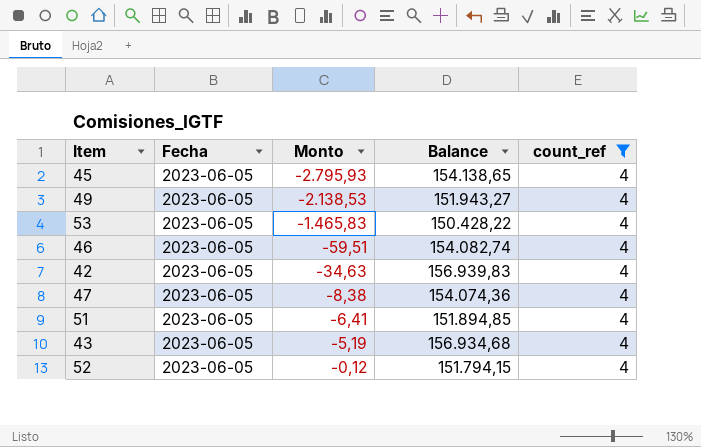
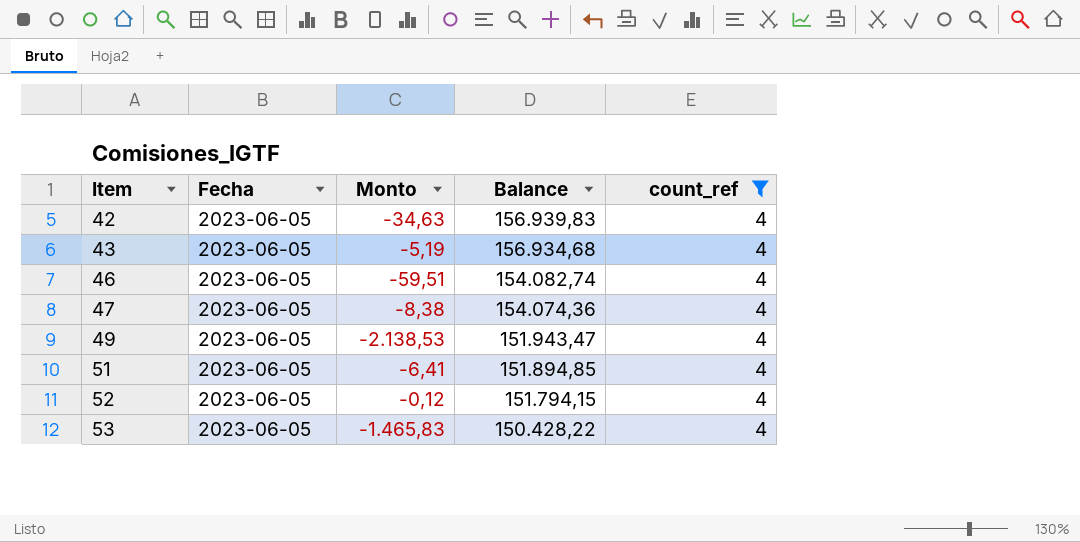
row order: Monto ascending -> Item ascending
row 45: 2023-06-05 | -2.795,93 | 154.138,65 | 4 -> none
49 | Balance: 151.943,27 -> 151.943,47

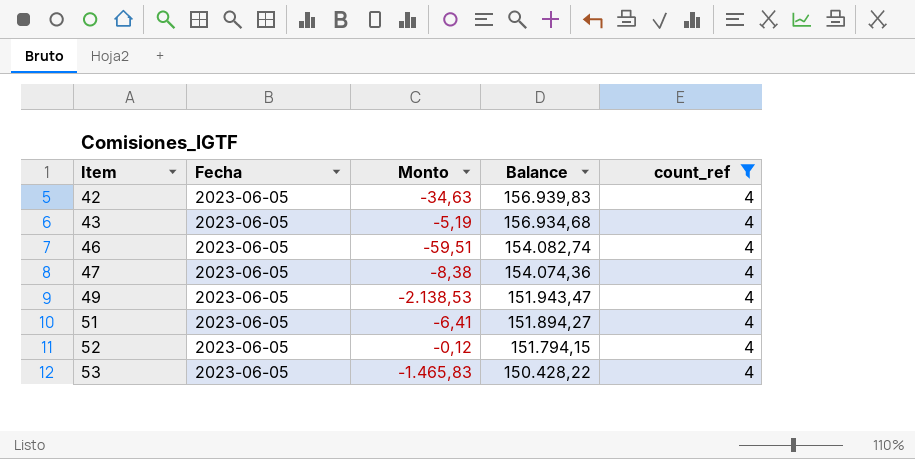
51 | Balance: 151.894,85 -> 151.894,27

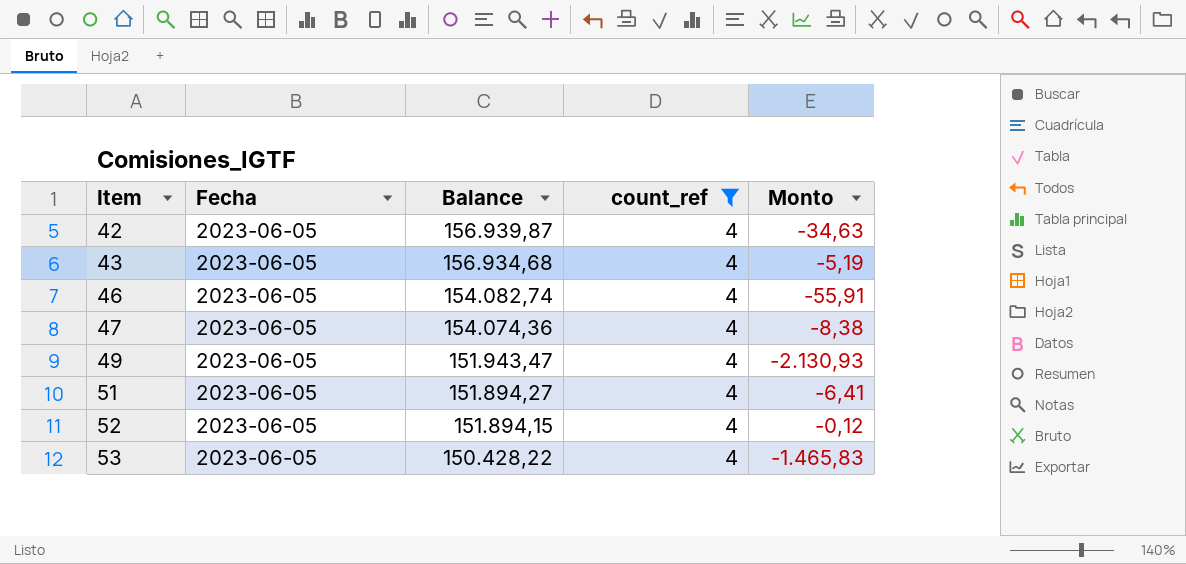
column Monto | position: 3 -> 5
42 | Balance: 156.939,83 -> 156.939,87
46 | Monto: -59,51 -> -55,91
49 | Monto: -2.138,53 -> -2.130,93
52 | Balance: 151.794,15 -> 151.894,15

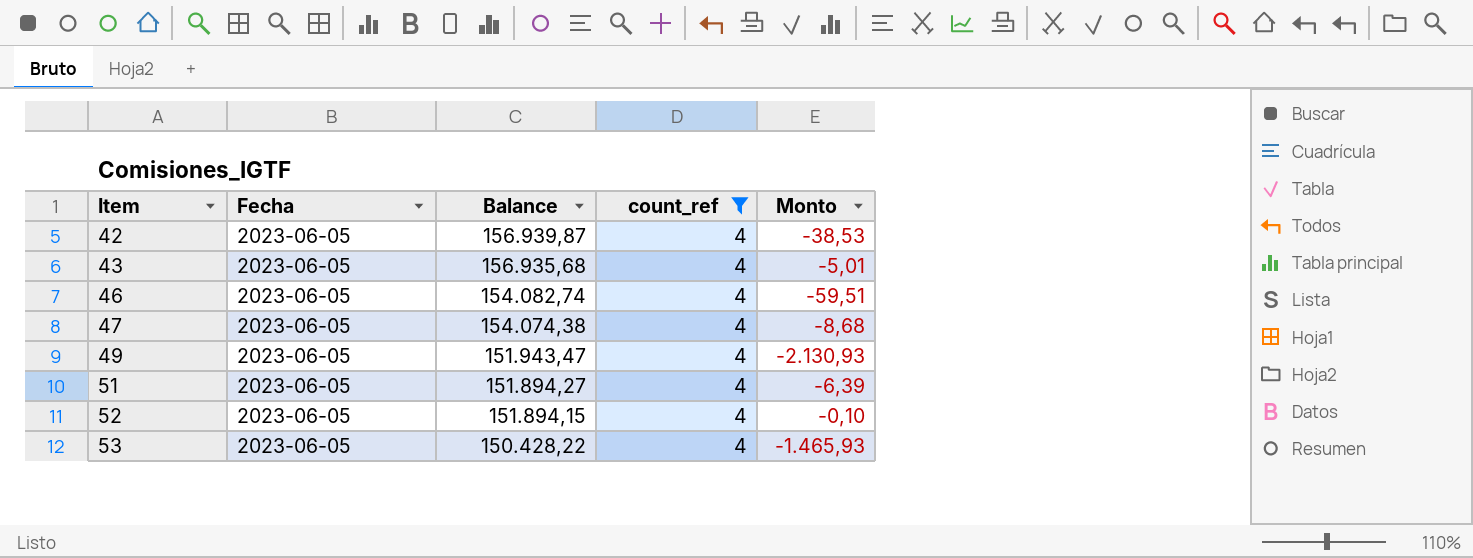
42 | Monto: -34,63 -> -38,53
43 | Balance: 156.934,68 -> 156.935,68
43 | Monto: -5,19 -> -5,01
46 | Monto: -55,91 -> -59,51
47 | Balance: 154.074,36 -> 154.074,38
47 | Monto: -8,38 -> -8,68
51 | Monto: -6,41 -> -6,39
52 | Monto: -0,12 -> -0,10
53 | Monto: -1.465,83 -> -1.465,93

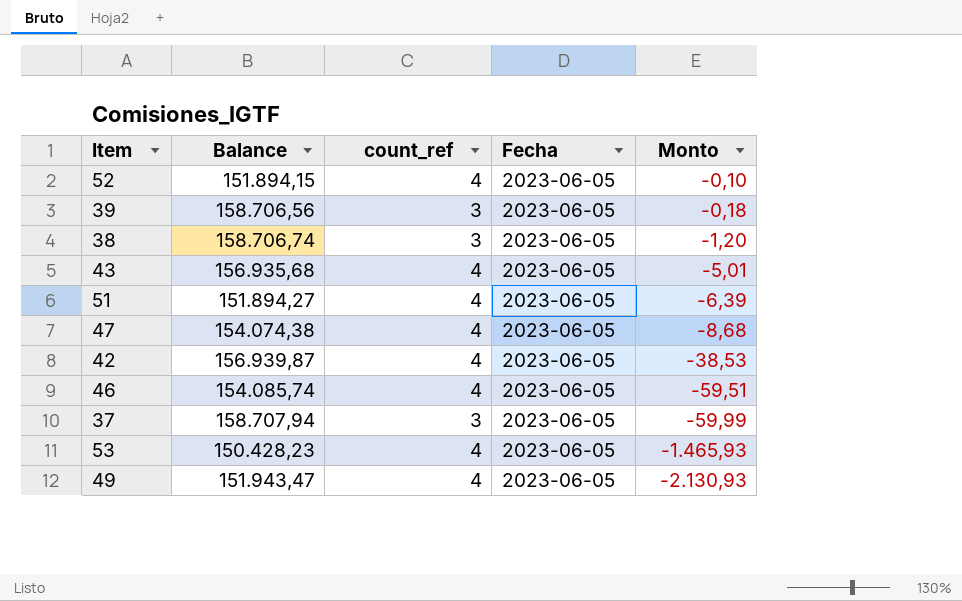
filter: count_ref = 4 -> none
row order: Item ascending -> Monto descending
column Fecha | position: 2 -> 4
46 | Balance: 154.082,74 -> 154.085,74
53 | Balance: 150.428,22 -> 150.428,23

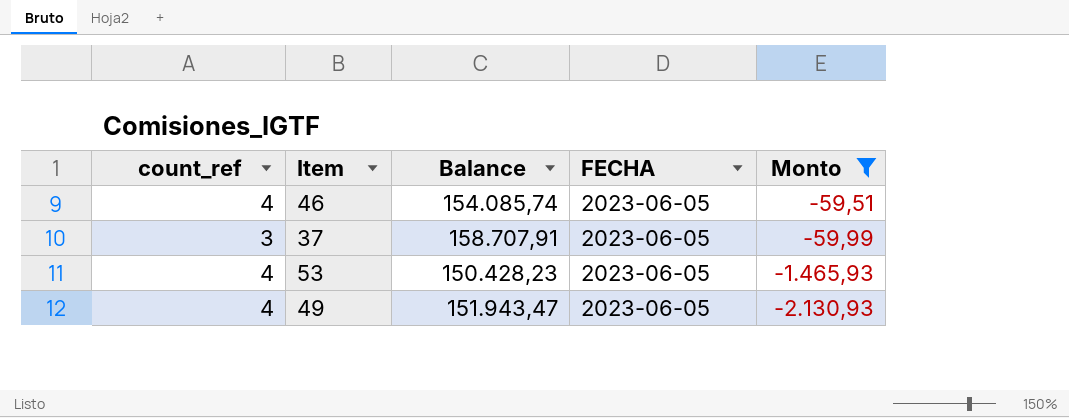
filter: none -> Monto <= -59,51
column count_ref | position: 3 -> 1
column name: Fecha -> FECHA
37 | Balance: 158.707,94 -> 158.707,91

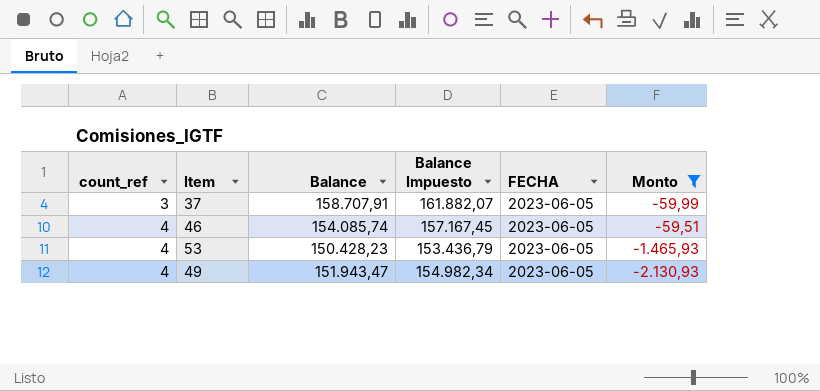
row order: Monto descending -> count_ref ascending
column Balance Impuesto | formula: none -> [Balance] * 1,02

